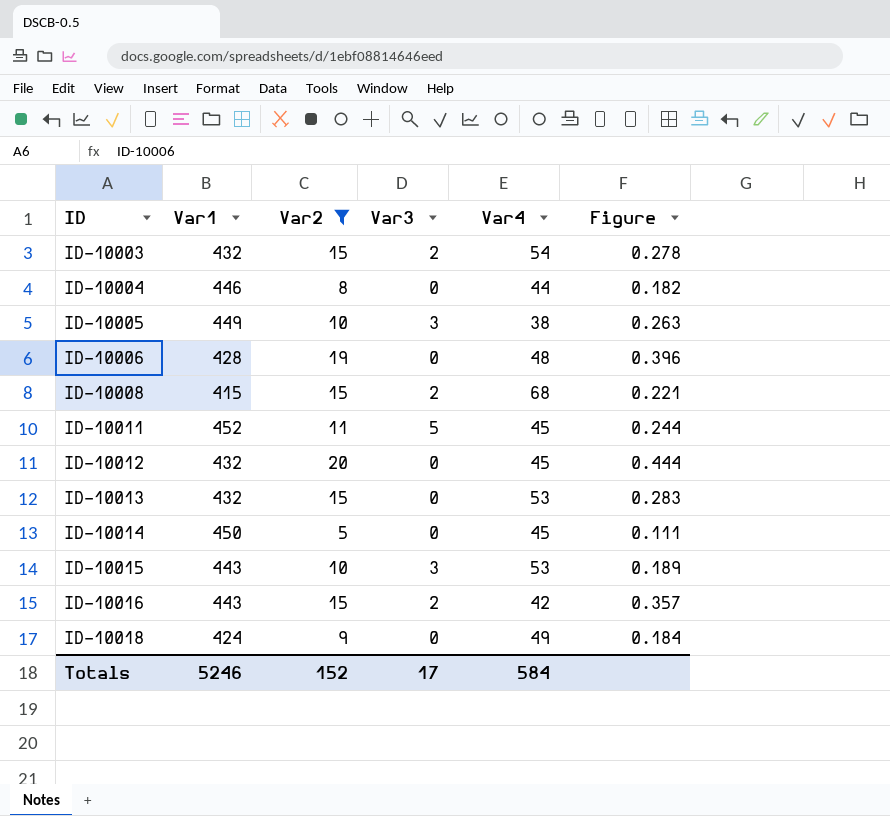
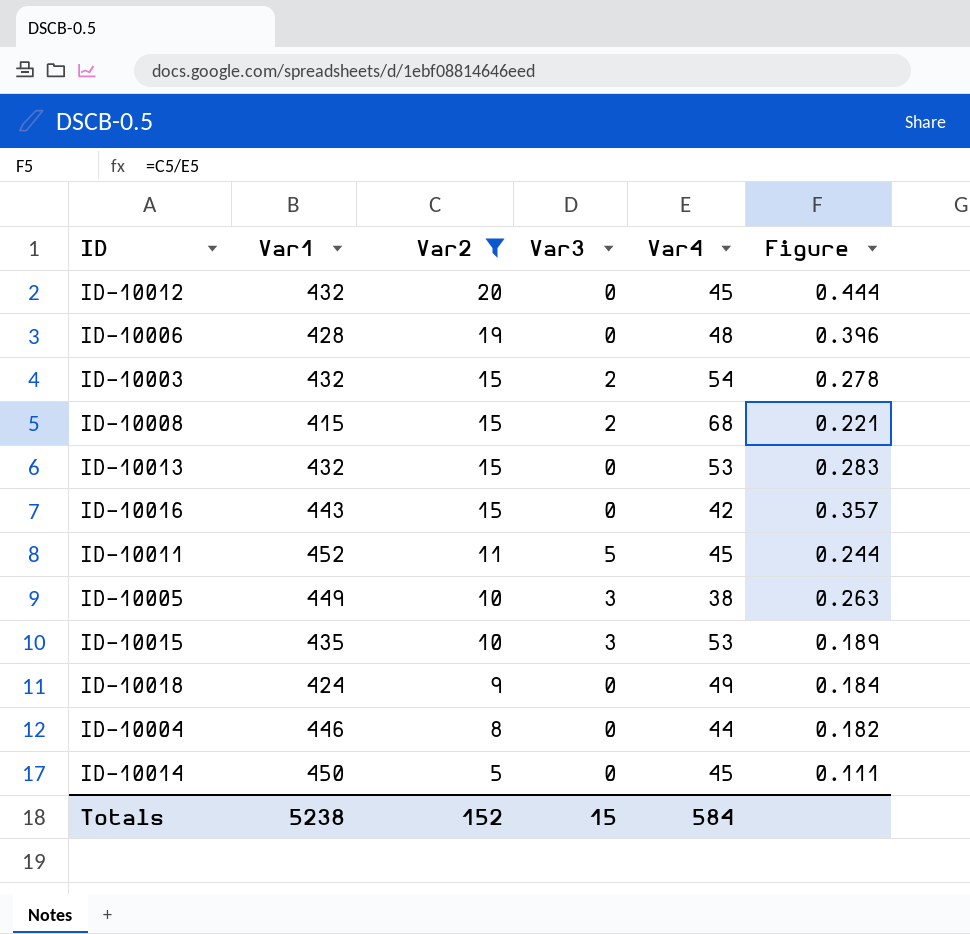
row order: ID ascending -> Var2 descending
ID-10016 | Var3: 2 -> 0
ID-10015 | Var1: 443 -> 435
Totals | Var1: 5246 -> 5238
Totals | Var3: 17 -> 15

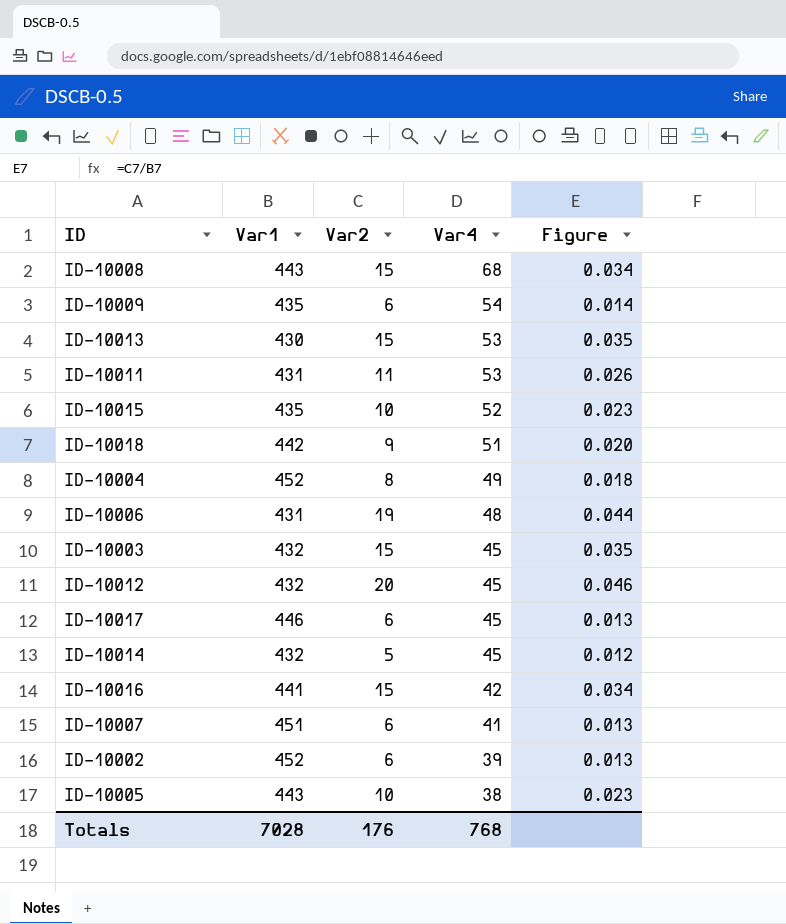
filter: Var2 != 6 -> none
row order: Var2 descending -> Var4 descending
column Var3 | position: 4 -> none
column Figure | formula: [Var2] / [Var4] -> [Var2] / [Var1]
ID-10008 | Var1: 415 -> 443
ID-10013 | Var1: 432 -> 430
ID-10011 | Var1: 452 -> 431
ID-10011 | Var4: 45 -> 53
ID-10015 | Var4: 53 -> 52
ID-10018 | Var1: 424 -> 442
ID-10018 | Var4: 49 -> 51
ID-10004 | Var1: 446 -> 452
ID-10004 | Var4: 44 -> 49
ID-10006 | Var1: 428 -> 431
ID-10003 | Var4: 54 -> 45
ID-10014 | Var1: 450 -> 432
ID-10016 | Var1: 443 -> 441
ID-10005 | Var1: 449 -> 443
Totals | Var1: 5238 -> 7028
Totals | Var2: 152 -> 176
Totals | Var4: 584 -> 768

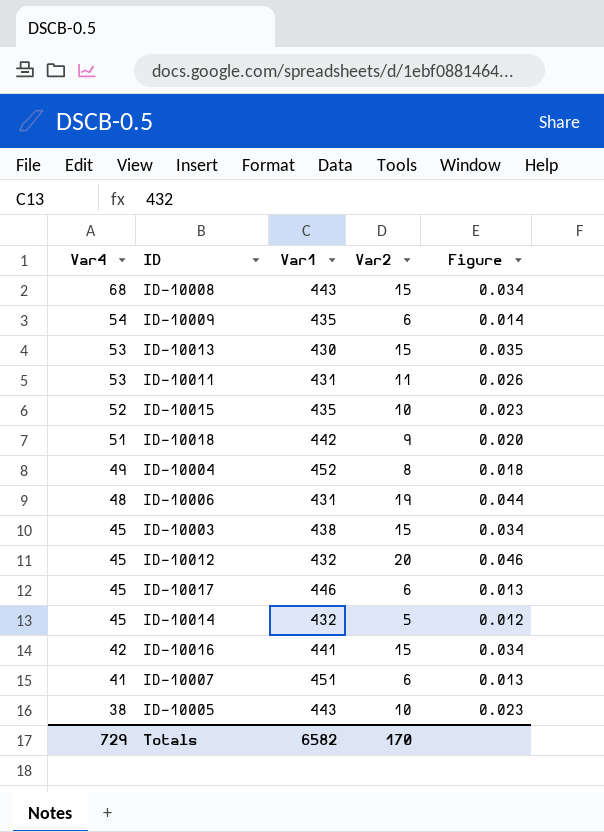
column Var4 | position: 4 -> 1
row ID-10002: 452 | 6 | 39 | 0.013 -> none
ID-10003 | Var1: 432 -> 438
ID-10003 | Figure: 0.035 -> 0.034
Totals | Var4: 768 -> 729
Totals | Var1: 7028 -> 6582
Totals | Var2: 176 -> 170

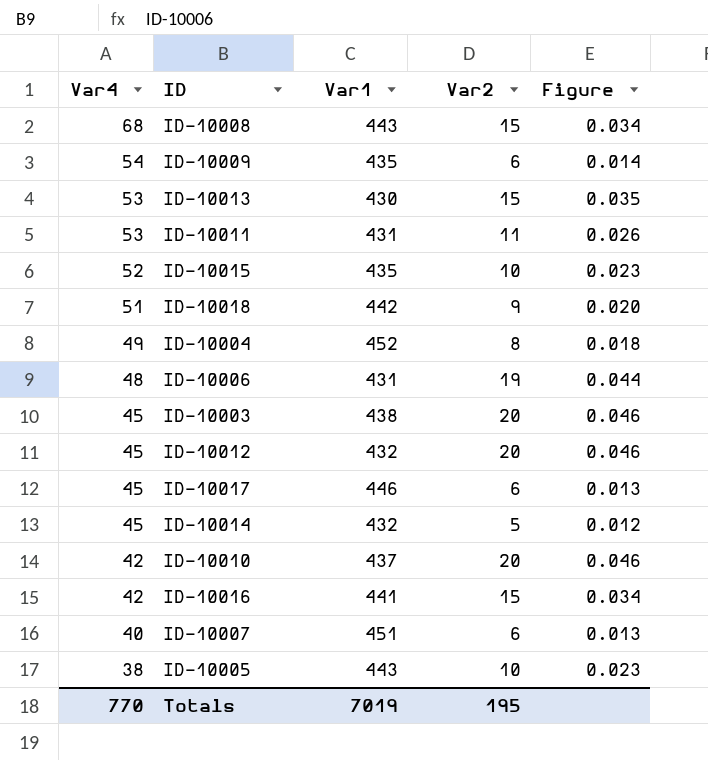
ID-10003 | Var2: 15 -> 20
ID-10003 | Figure: 0.034 -> 0.046
row ID-10010: none -> 42 | 437 | 20 | 0.046
ID-10007 | Var4: 41 -> 40
Totals | Var4: 729 -> 770
Totals | Var1: 6582 -> 7019
Totals | Var2: 170 -> 195

